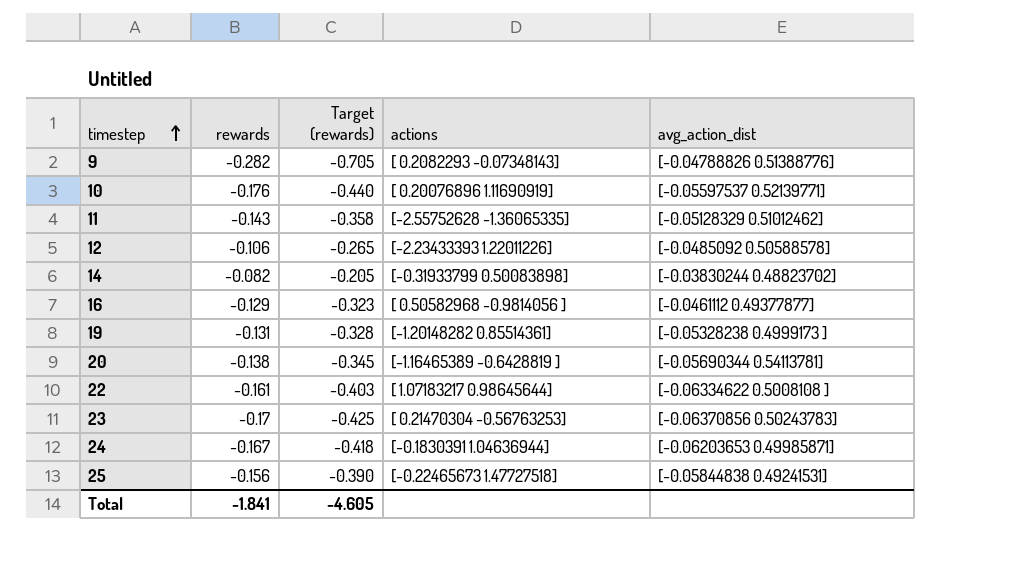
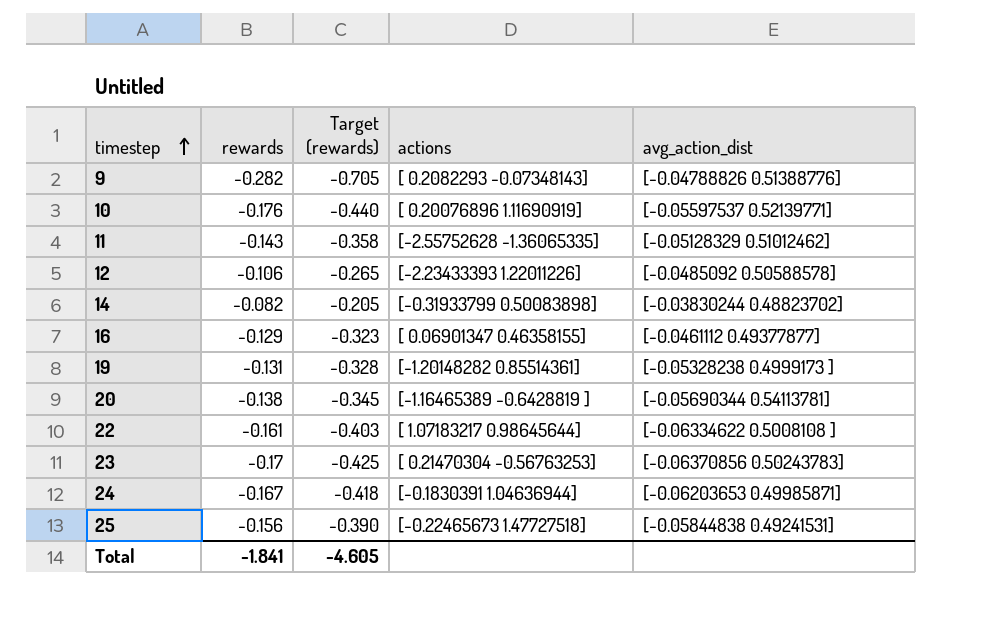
16 | actions: [ 0.50582968 -0.9814056 ] -> [ 0.06901347 0.46358155]

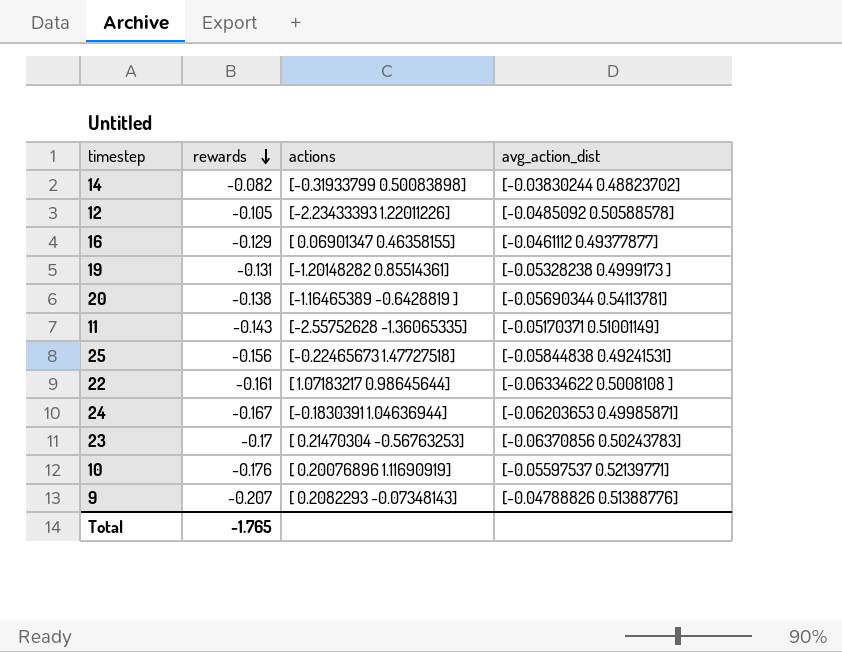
row order: timestep ascending -> rewards descending
column Target (rewards) | formula: [rewards] * 2.5 -> none
12 | rewards: -0.106 -> -0.105
11 | avg_action_dist: [-0.05128329 0.51012462] -> [-0.05170371 0.51001149]
9 | rewards: -0.282 -> -0.207
Total | rewards: -1.841 -> -1.765

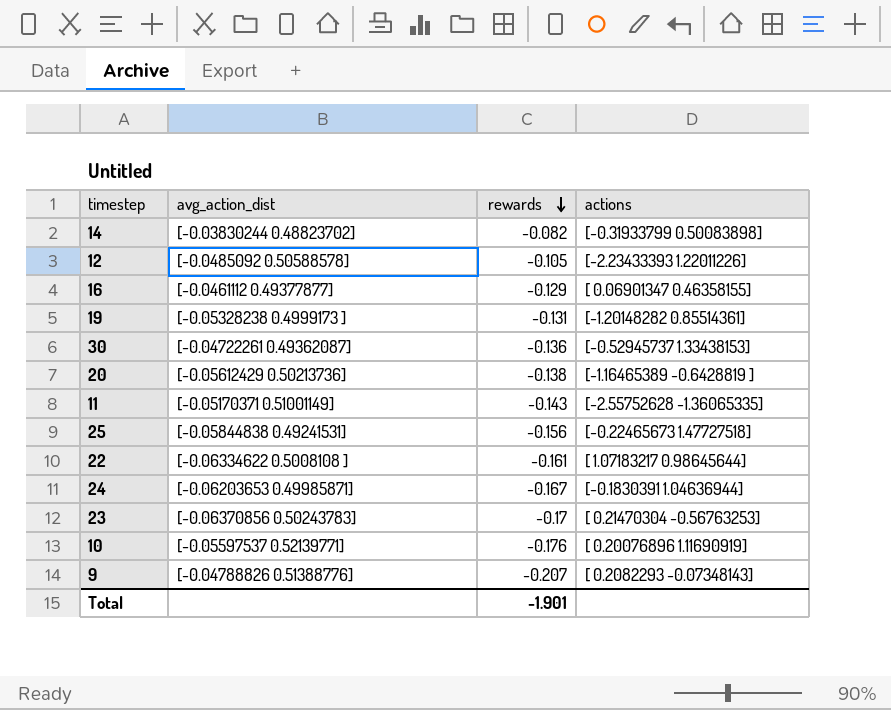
column avg_action_dist | position: 4 -> 2
row 30: none -> [-0.04722261 0.49362087] | -0.136 | [-0.52945737 1.33438153]
20 | avg_action_dist: [-0.05690344 0.54113781] -> [-0.05612429 0.50213736]
Total | rewards: -1.765 -> -1.901

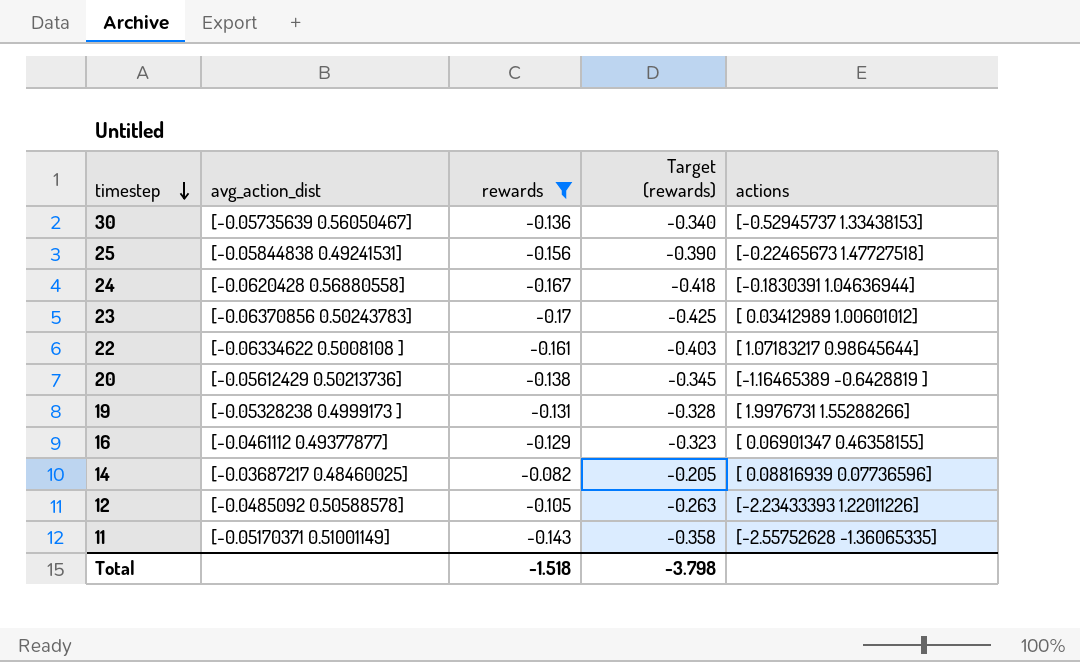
filter: none -> rewards >= -0.17
row order: rewards descending -> timestep descending
column Target (rewards) | formula: none -> [rewards] * 2.5
30 | avg_action_dist: [-0.04722261 0.49362087] -> [-0.05735639 0.56050467]
24 | avg_action_dist: [-0.06203653 0.49985871] -> [-0.0620428 0.56880558]
23 | actions: [ 0.21470304 -0.56763253] -> [ 0.03412989 1.00601012]
19 | actions: [-1.20148282 0.85514361] -> [ 1.9976731 1.55288266]
14 | avg_action_dist: [-0.03830244 0.48823702] -> [-0.03687217 0.48460025]
14 | actions: [-0.31933799 0.50083898] -> [ 0.08816939 0.07736596]
Total | rewards: -1.901 -> -1.518

